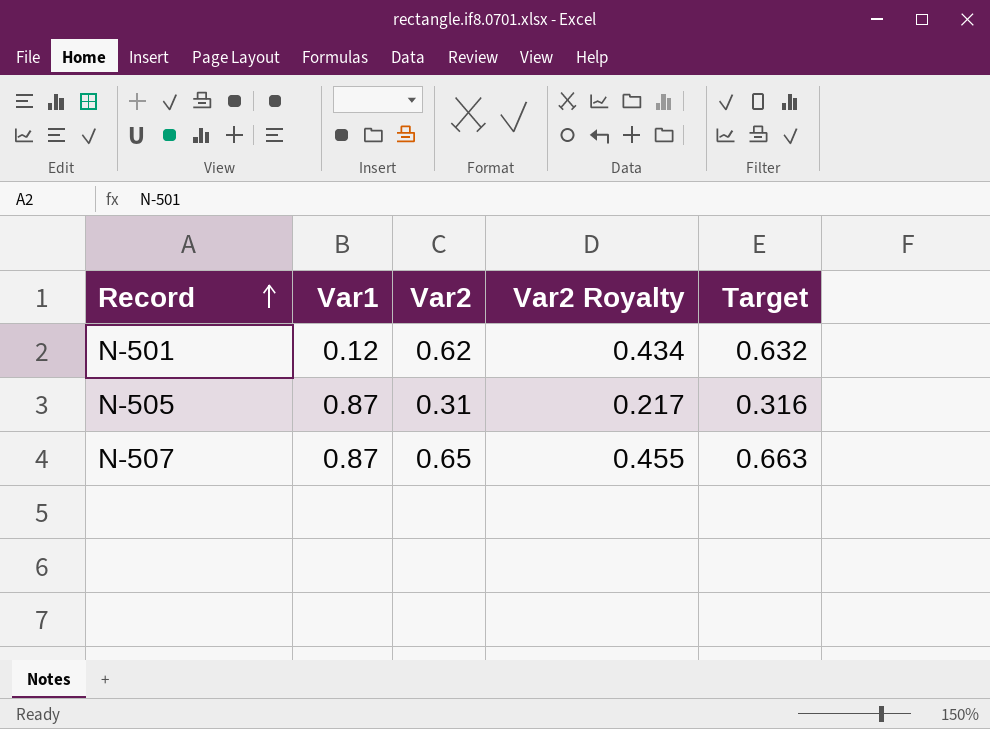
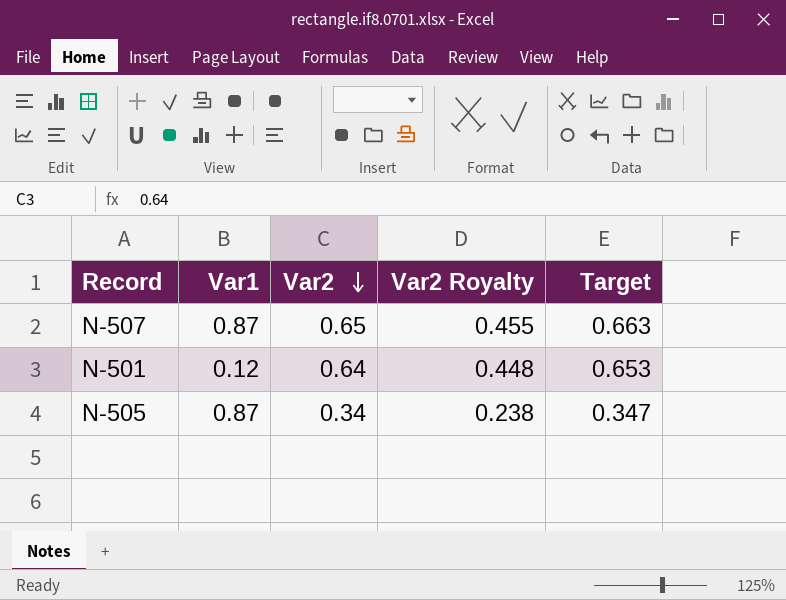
row order: Record ascending -> Var2 descending
N-501 | Var2: 0.62 -> 0.64
N-501 | Var2 Royalty: 0.434 -> 0.448
N-501 | Target: 0.632 -> 0.653
N-505 | Var2: 0.31 -> 0.34
N-505 | Var2 Royalty: 0.217 -> 0.238
N-505 | Target: 0.316 -> 0.347

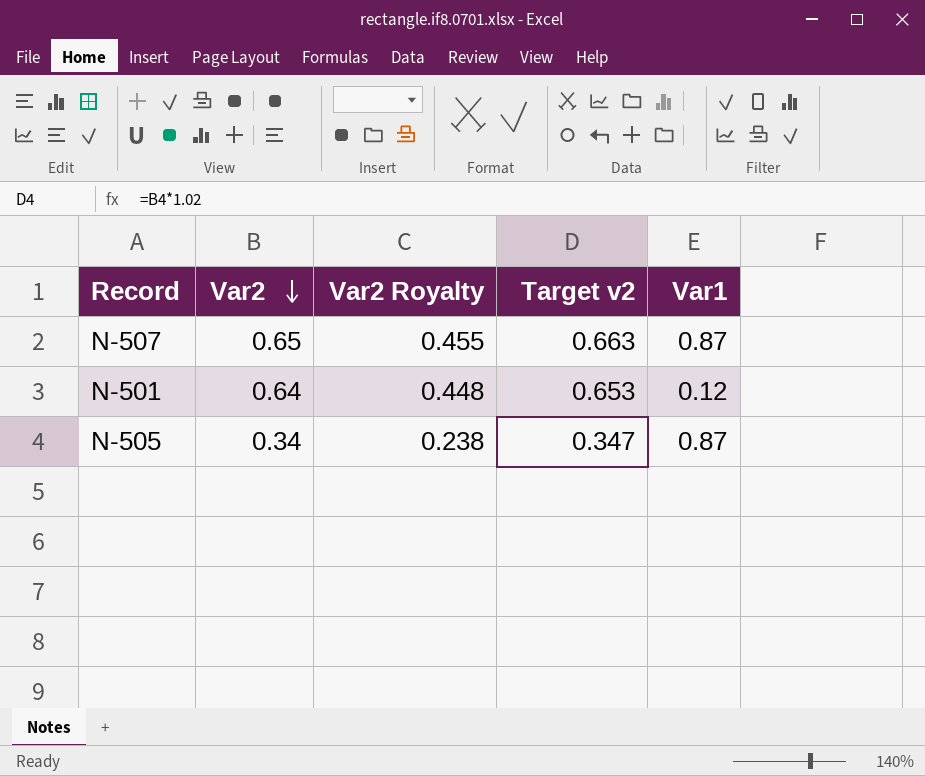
column name: Target -> Target v2
column Var1 | position: 2 -> 5

